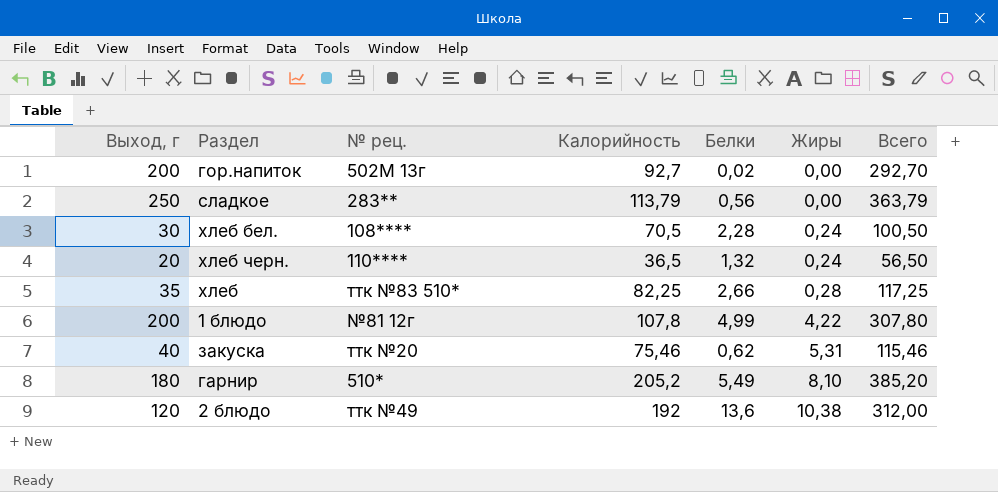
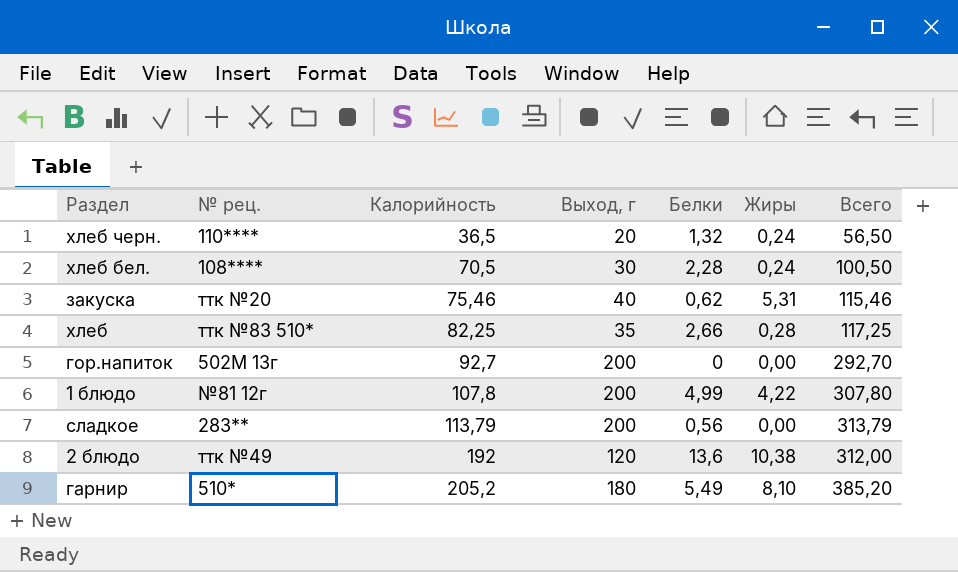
row order: Жиры ascending -> Калорийность ascending
column Выход, г | position: 1 -> 4
гор.напиток | Белки: 0,02 -> 0
сладкое | Выход, г: 250 -> 200
сладкое | Всего: 363,79 -> 313,79

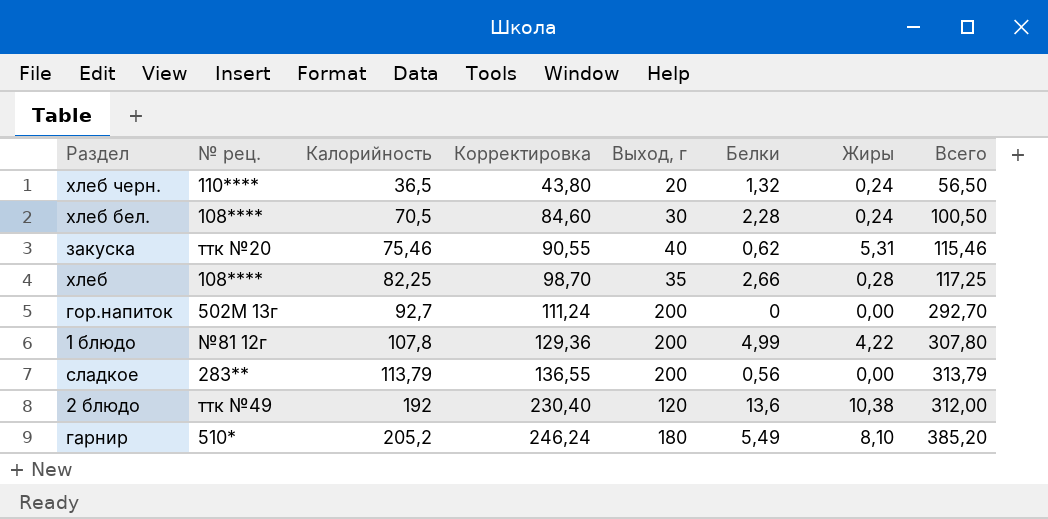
column Корректировка | formula: none -> [Калорийность] * 1,2
хлеб | № рец.: ттк №83 510* -> 108****

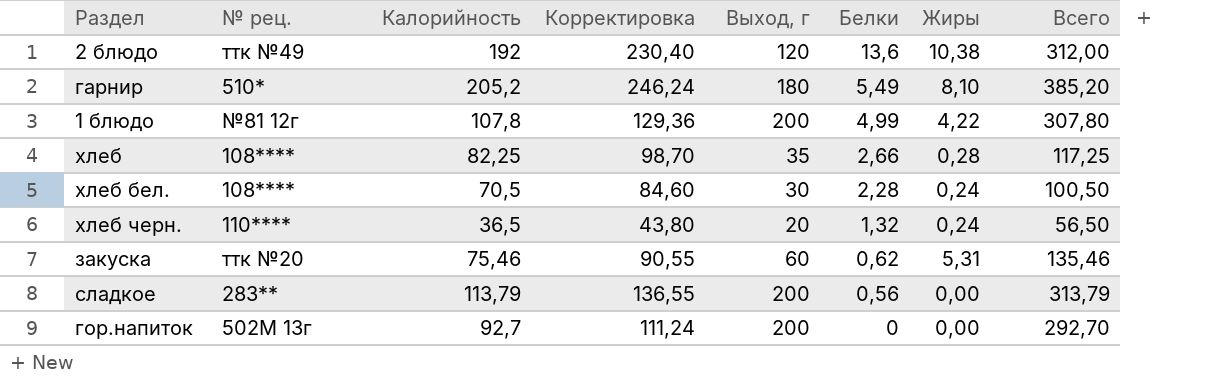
row order: Калорийность ascending -> Белки descending
закуска | Выход, г: 40 -> 60
закуска | Всего: 115,46 -> 135,46

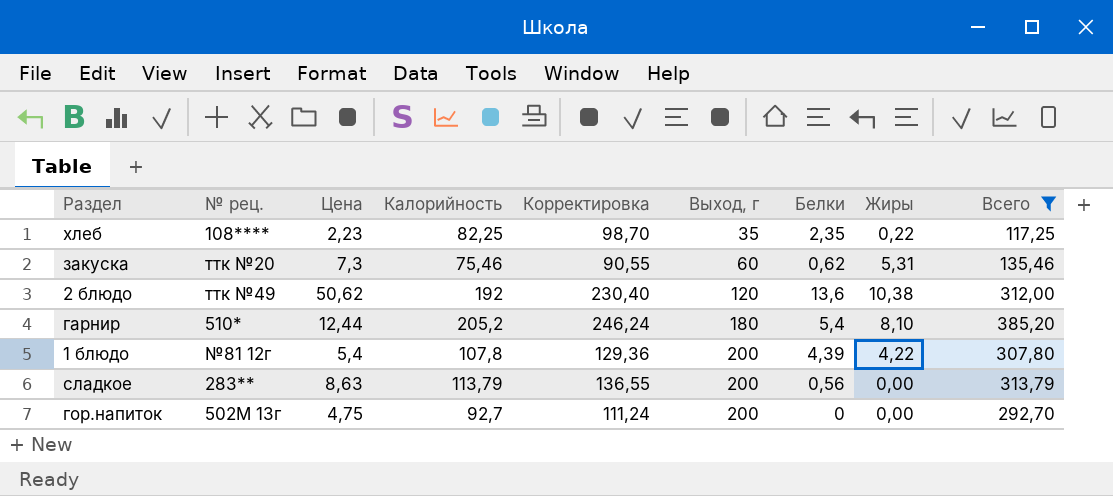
filter: none -> Всего >= 117,25
row order: Белки descending -> Выход, г ascending
column Цена | position: none -> 3
хлеб | Белки: 2,66 -> 2,35
хлеб | Жиры: 0,28 -> 0,22
гарнир | Белки: 5,49 -> 5,4
1 блюдо | Белки: 4,99 -> 4,39

